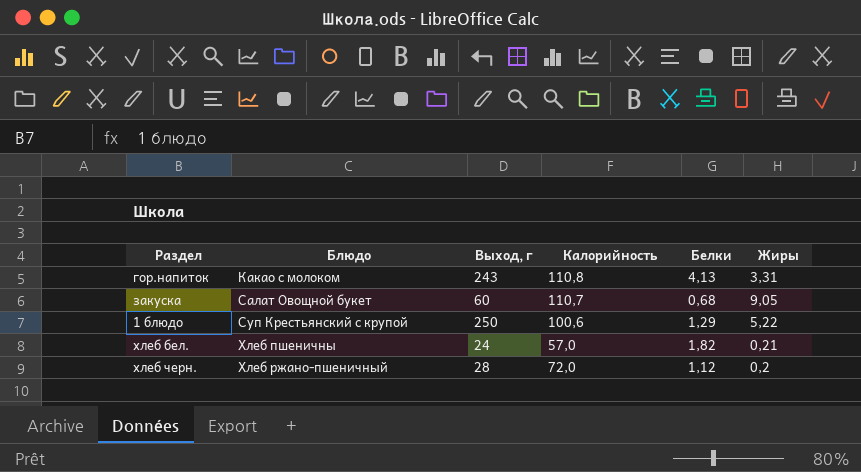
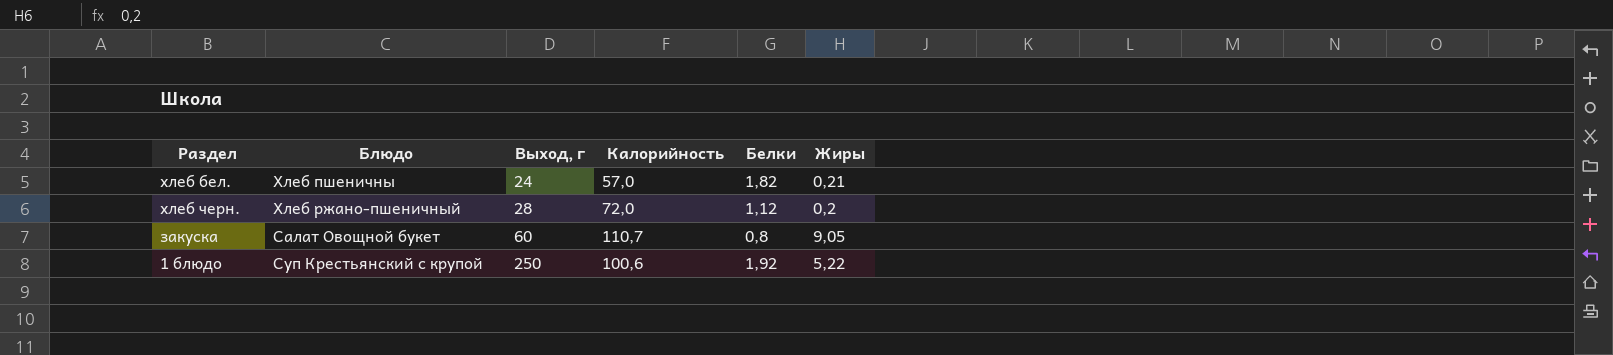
row order: Блюдо ascending -> Выход, г ascending
row гор.напиток: Какао с молоком | 243 | 110,8 | 4,13 | 3,31 -> none
закуска | Белки: 0,68 -> 0,8
1 блюдо | Белки: 1,29 -> 1,92

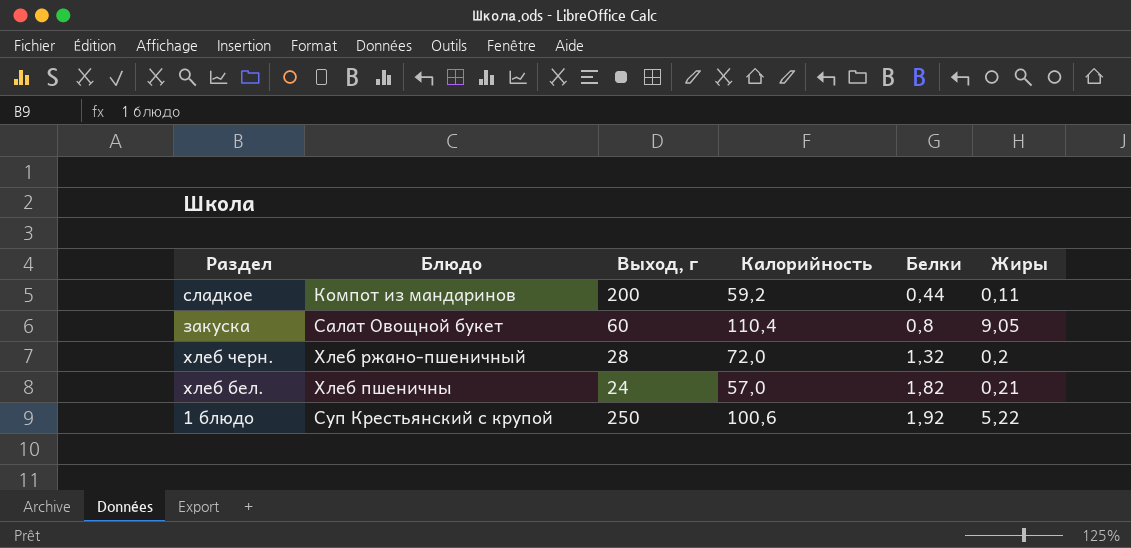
row order: Выход, г ascending -> Белки ascending
row сладкое: none -> Компот из мандаринов | 200 | 59,2 | 0,44 | 0,11
закуска | Калорийность: 110,7 -> 110,4
хлеб черн. | Белки: 1,12 -> 1,32

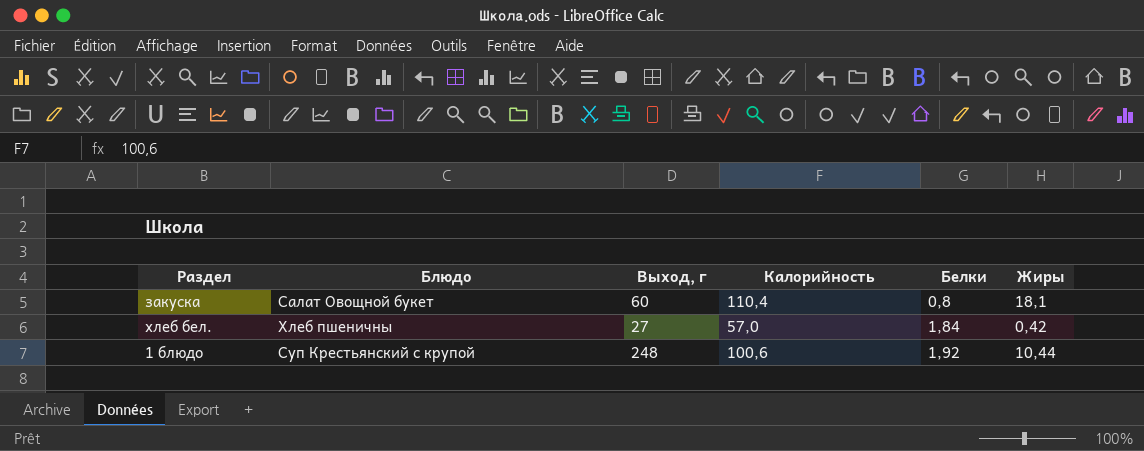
row сладкое: Компот из мандаринов | 200 | 59,2 | 0,44 | 0,11 -> none
row хлеб черн.: Хлеб ржано-пшеничный | 28 | 72,0 | 1,32 | 0,2 -> none
закуска | Жиры: 9,05 -> 18,1
хлеб бел. | Выход, г: 24 -> 27
хлеб бел. | Белки: 1,82 -> 1,84
хлеб бел. | Жиры: 0,21 -> 0,42
1 блюдо | Выход, г: 250 -> 248
1 блюдо | Жиры: 5,22 -> 10,44

